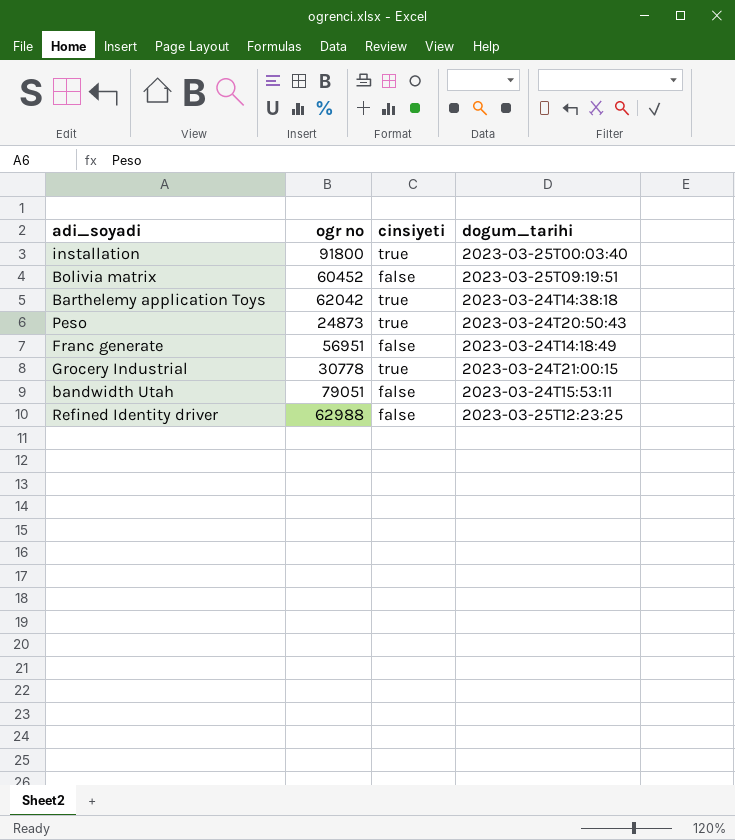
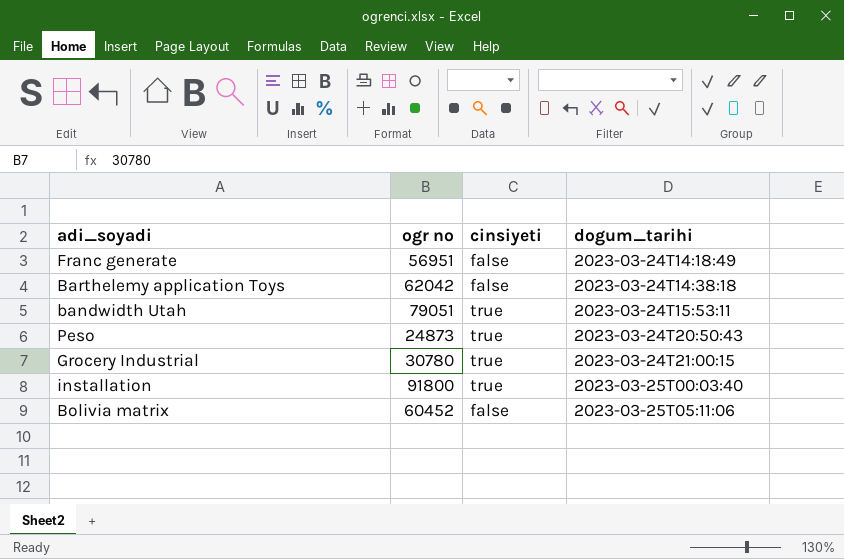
row order: none -> dogum_tarihi ascending
row Refined Identity driver: 62988 | false | 2023-03-25T12:23:25 -> none
Barthelemy application Toys | cinsiyeti: true -> false
bandwidth Utah | cinsiyeti: false -> true
Grocery Industrial | ogr no: 30778 -> 30780
Bolivia matrix | dogum_tarihi: 2023-03-25T09:19:51 -> 2023-03-25T05:11:06

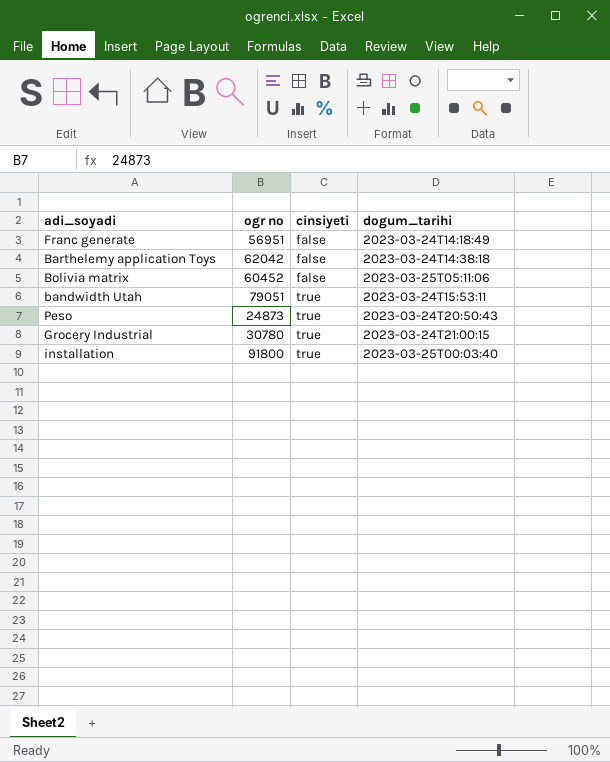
row order: dogum_tarihi ascending -> cinsiyeti ascending

